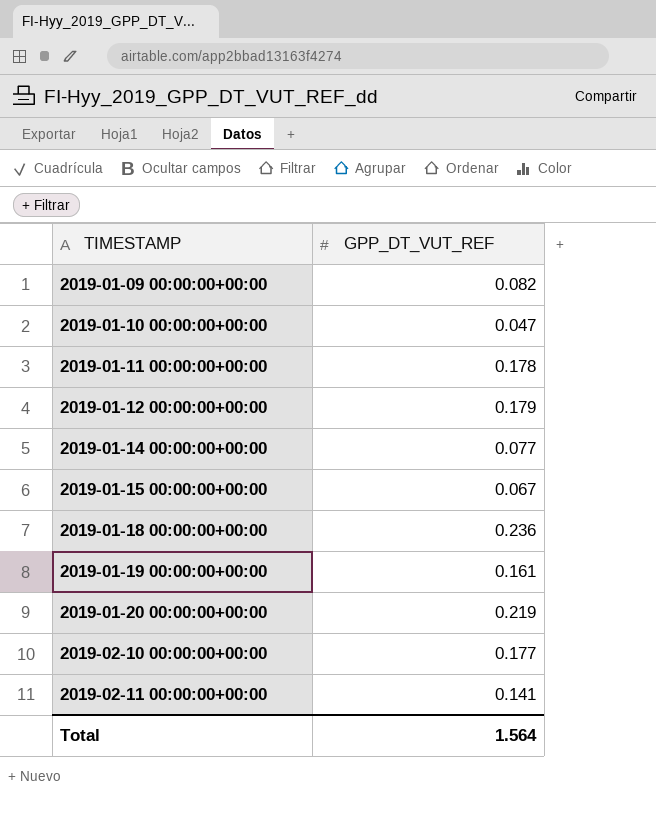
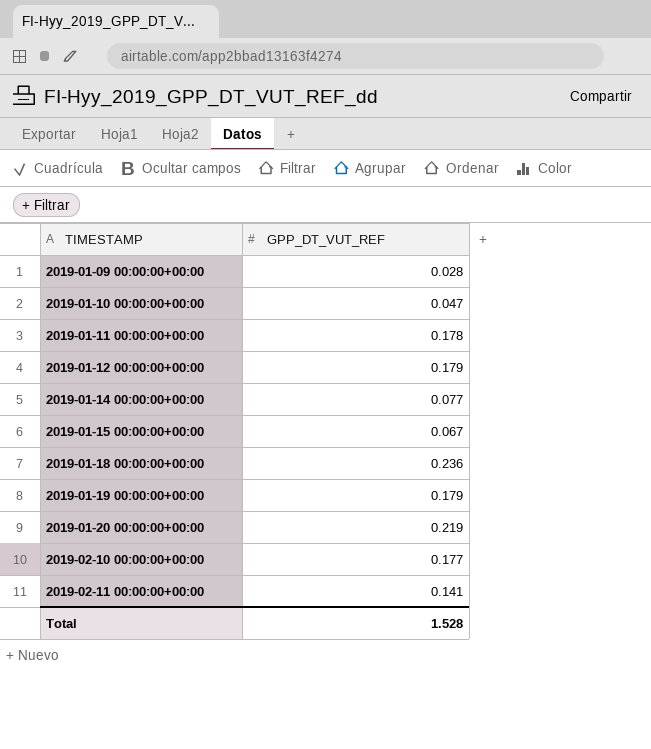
2019-01-09 00:00:00+00:00 | GPP_DT_VUT_REF: 0.082 -> 0.028
2019-01-19 00:00:00+00:00 | GPP_DT_VUT_REF: 0.161 -> 0.179
Total | GPP_DT_VUT_REF: 1.564 -> 1.528

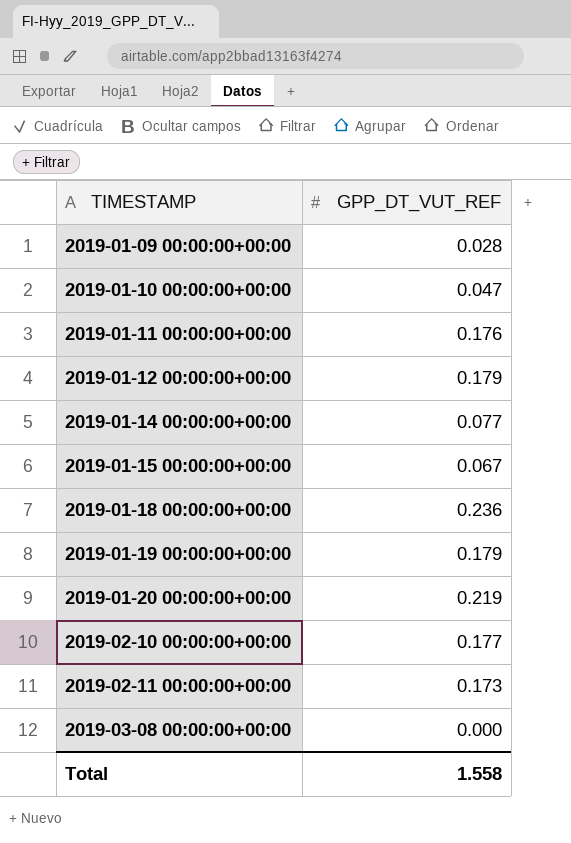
2019-01-11 00:00:00+00:00 | GPP_DT_VUT_REF: 0.178 -> 0.176
2019-02-11 00:00:00+00:00 | GPP_DT_VUT_REF: 0.141 -> 0.173
row 2019-03-08 00:00:00+00:00: none -> 0.000
Total | GPP_DT_VUT_REF: 1.528 -> 1.558

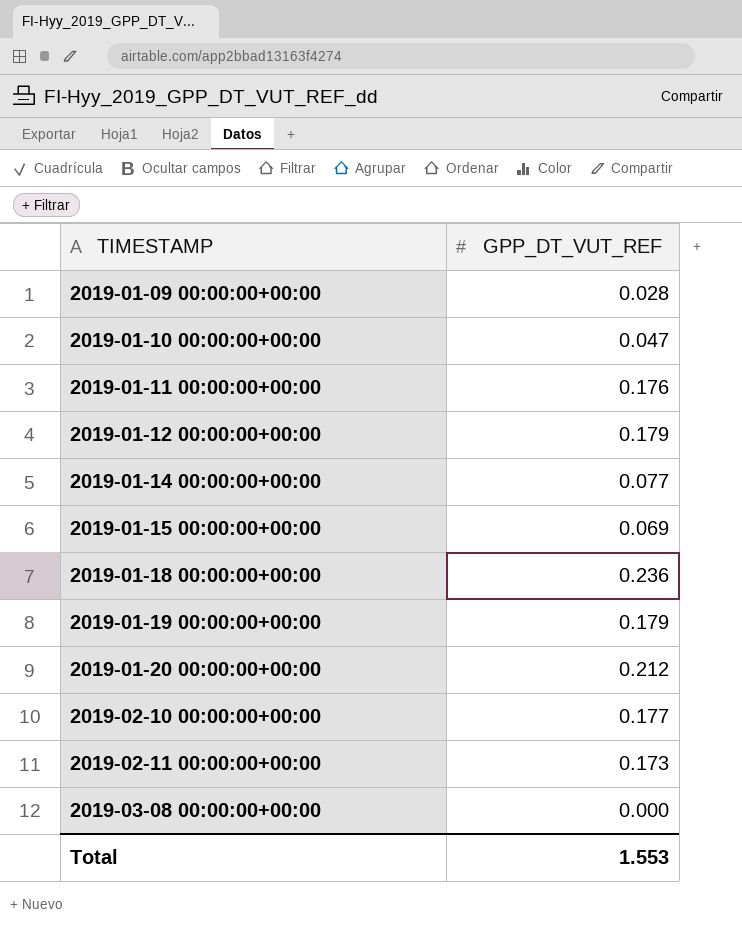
2019-01-15 00:00:00+00:00 | GPP_DT_VUT_REF: 0.067 -> 0.069
2019-01-20 00:00:00+00:00 | GPP_DT_VUT_REF: 0.219 -> 0.212
Total | GPP_DT_VUT_REF: 1.558 -> 1.553

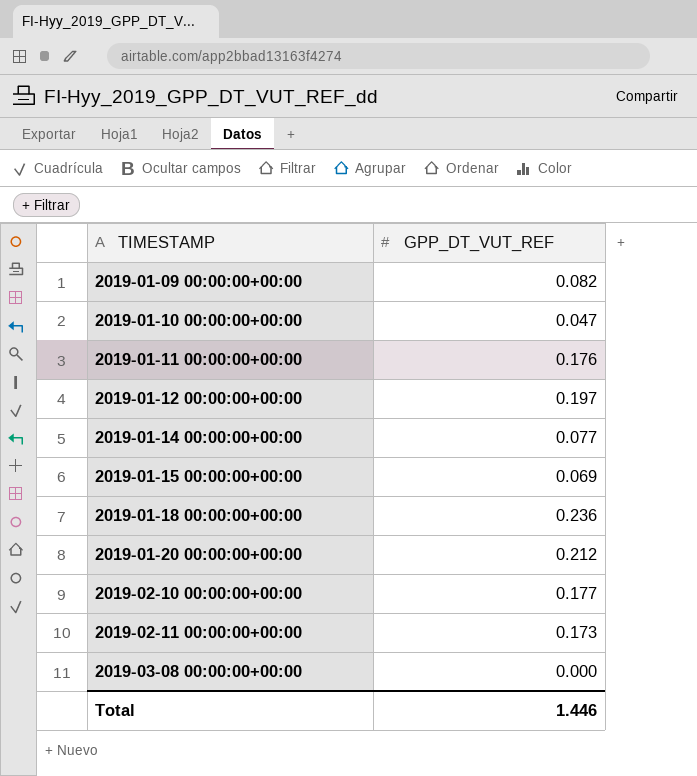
row 2019-01-19 00:00:00+00:00: 0.179 -> none
2019-01-09 00:00:00+00:00 | GPP_DT_VUT_REF: 0.028 -> 0.082
2019-01-12 00:00:00+00:00 | GPP_DT_VUT_REF: 0.179 -> 0.197
Total | GPP_DT_VUT_REF: 1.553 -> 1.446

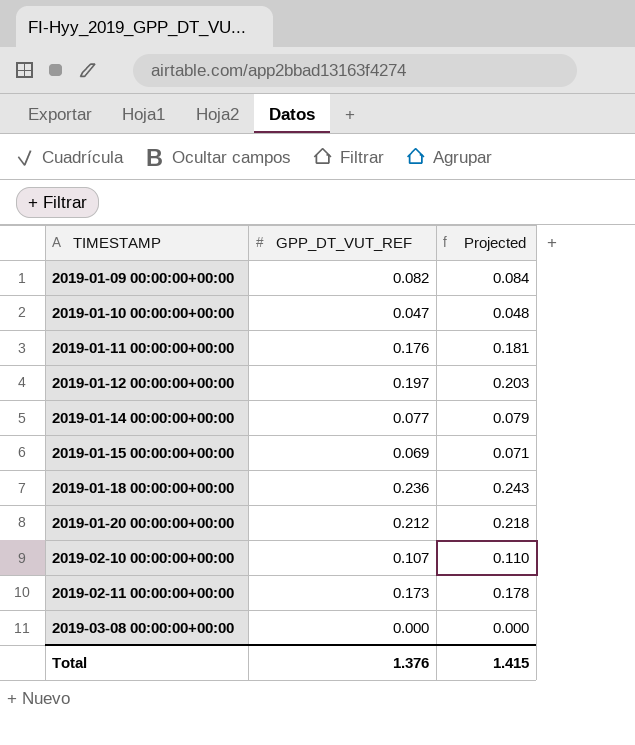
column Projected | formula: none -> [GPP_DT_VUT_REF] * 1.03
2019-02-10 00:00:00+00:00 | GPP_DT_VUT_REF: 0.177 -> 0.107
Total | GPP_DT_VUT_REF: 1.446 -> 1.376

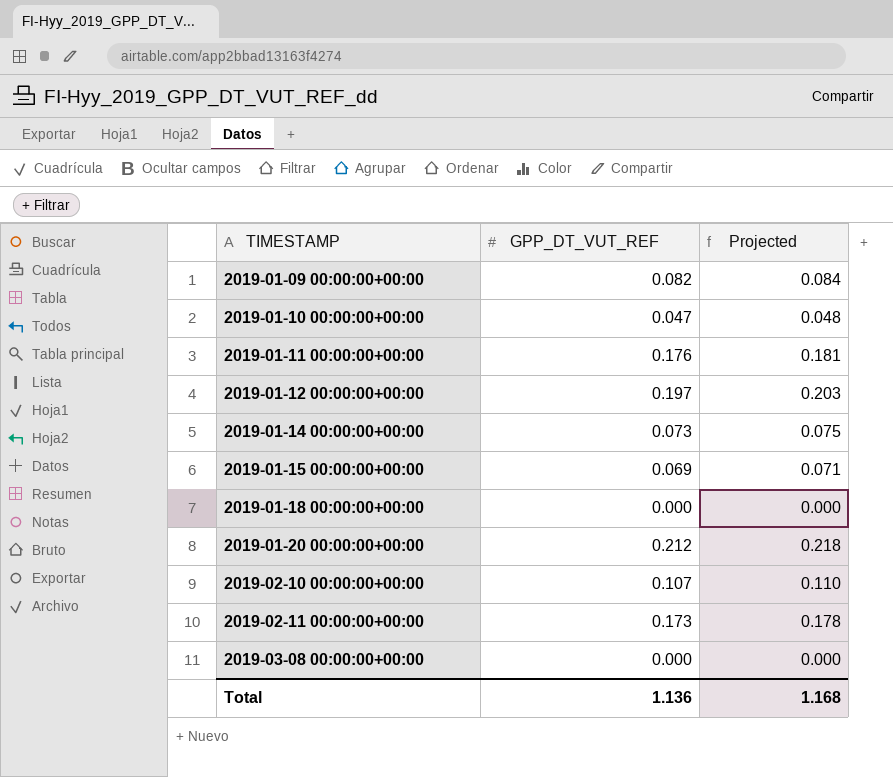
2019-01-14 00:00:00+00:00 | GPP_DT_VUT_REF: 0.077 -> 0.073
2019-01-14 00:00:00+00:00 | Projected: 0.079 -> 0.075
2019-01-18 00:00:00+00:00 | GPP_DT_VUT_REF: 0.236 -> 0.000
2019-01-18 00:00:00+00:00 | Projected: 0.243 -> 0.000
Total | GPP_DT_VUT_REF: 1.376 -> 1.136
Total | Projected: 1.415 -> 1.168

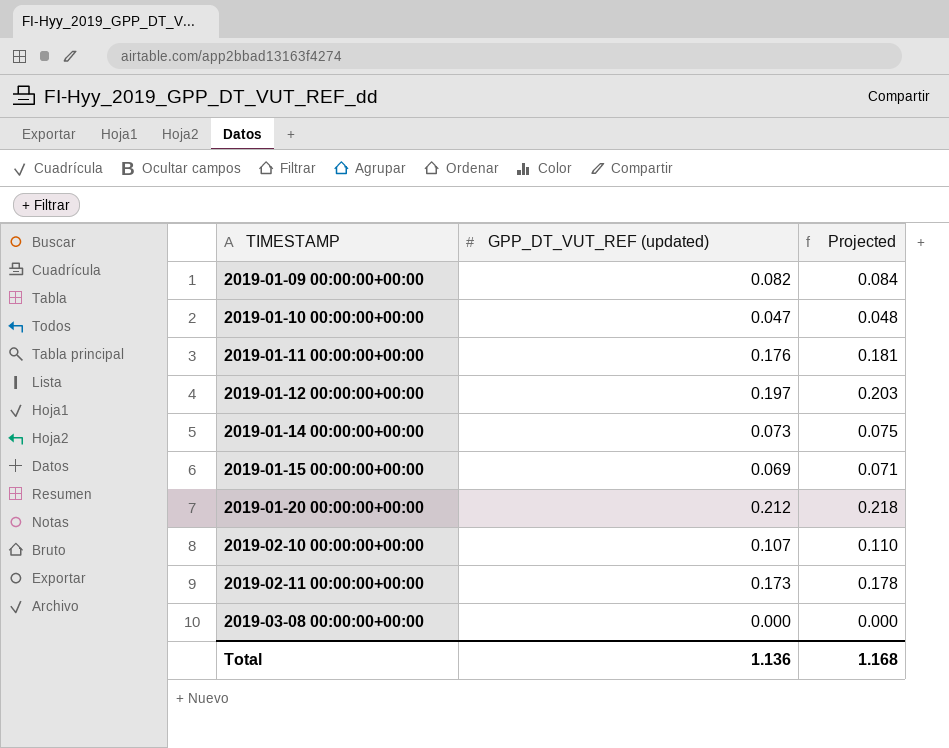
column name: GPP_DT_VUT_REF -> GPP_DT_VUT_REF (updated)
row 2019-01-18 00:00:00+00:00: 0.000 | 0.000 -> none

